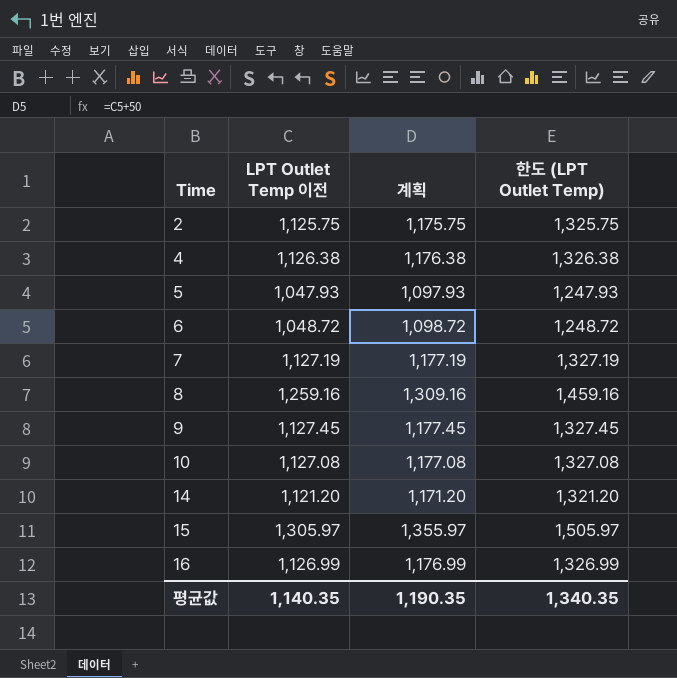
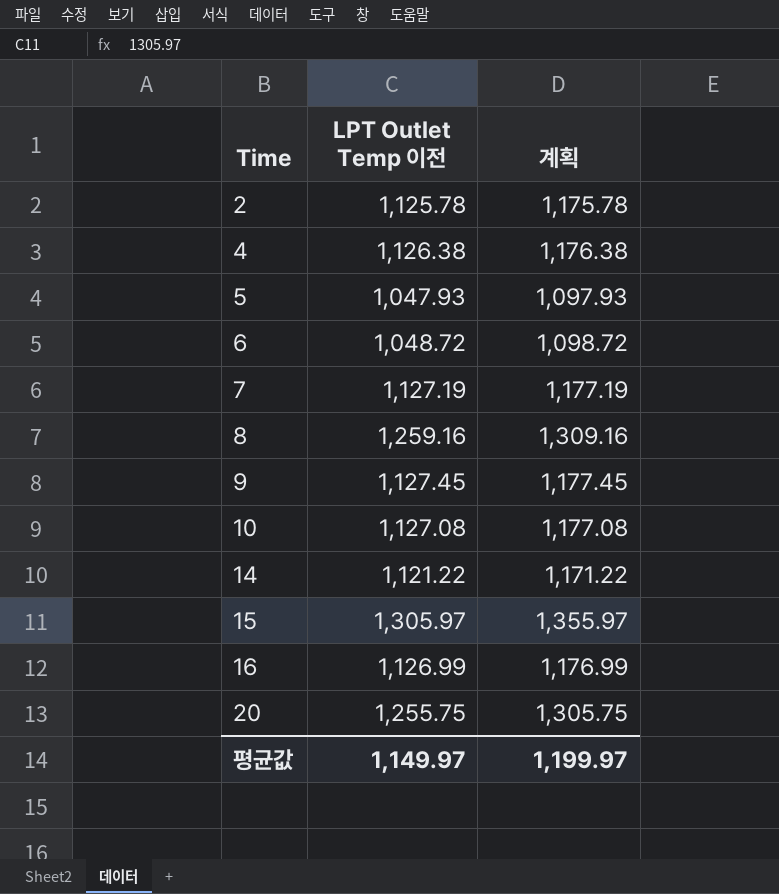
column 한도 (LPT Outlet Temp) | formula: [LPT Outlet Temp 이전] + 200 -> none
2 | LPT Outlet Temp 이전: 1,125.75 -> 1,125.78
2 | 계획: 1,175.75 -> 1,175.78
14 | LPT Outlet Temp 이전: 1,121.20 -> 1,121.22
14 | 계획: 1,171.20 -> 1,171.22
row 20: none -> 1,255.75 | 1,305.75
평균값 | LPT Outlet Temp 이전: 1,140.35 -> 1,149.97
평균값 | 계획: 1,190.35 -> 1,199.97

